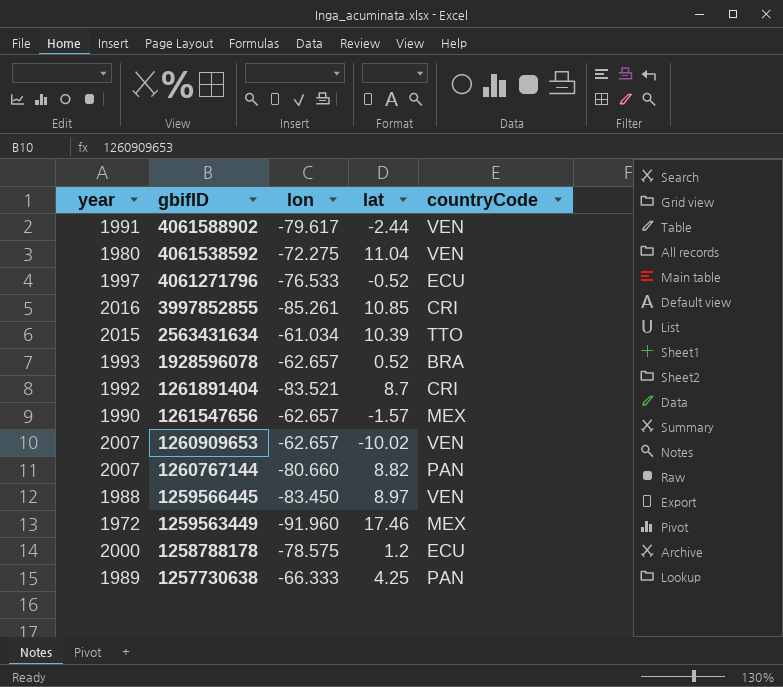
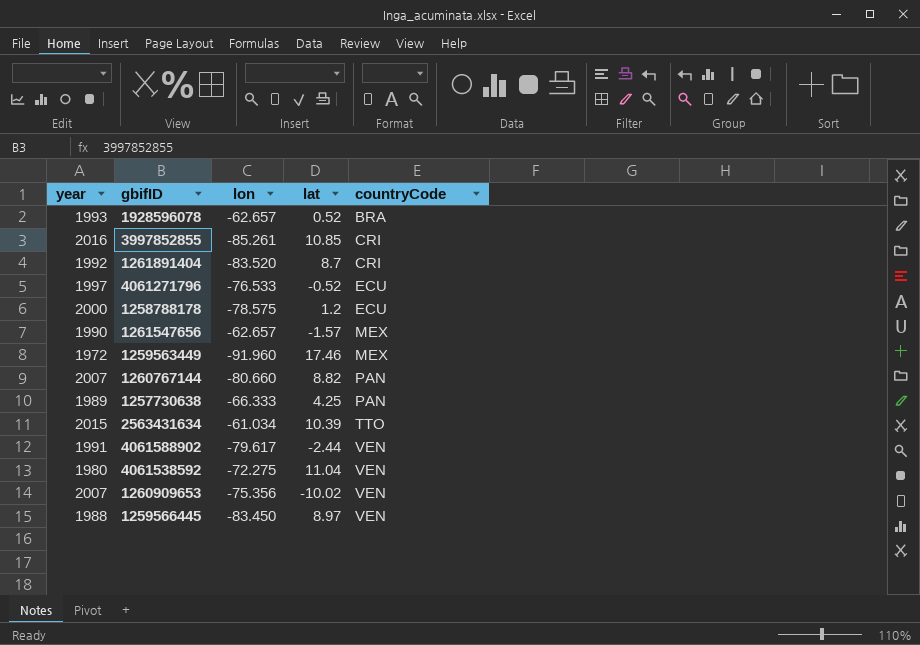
row order: gbifID descending -> countryCode ascending
1261891404 | lon: -83.521 -> -83.520
1260909653 | lon: -62.657 -> -75.356

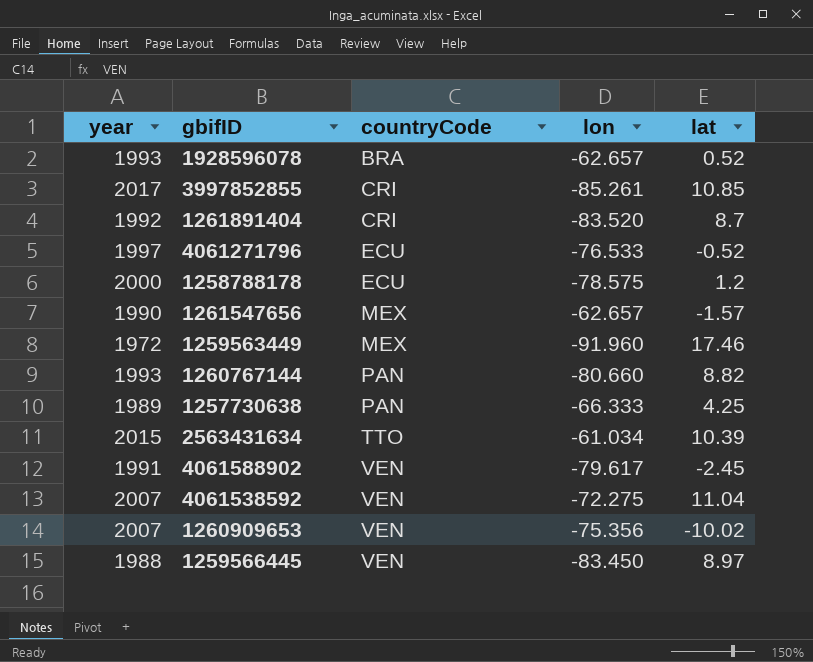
column countryCode | position: 5 -> 3
3997852855 | year: 2016 -> 2017
1260767144 | year: 2007 -> 1993
4061588902 | lat: -2.44 -> -2.45
4061538592 | year: 1980 -> 2007

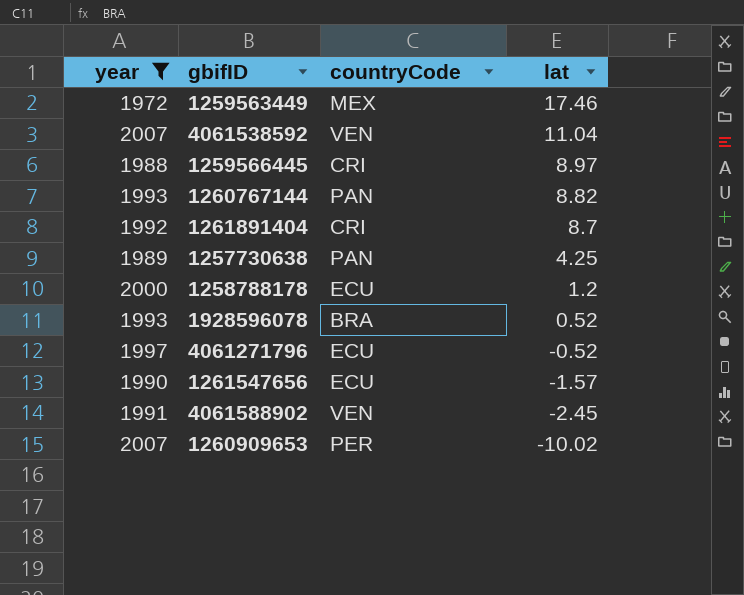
filter: none -> year <= 2007
row order: countryCode ascending -> lat descending
column lon | position: 4 -> none
1259566445 | countryCode: VEN -> CRI
1261547656 | countryCode: MEX -> ECU
1260909653 | countryCode: VEN -> PER

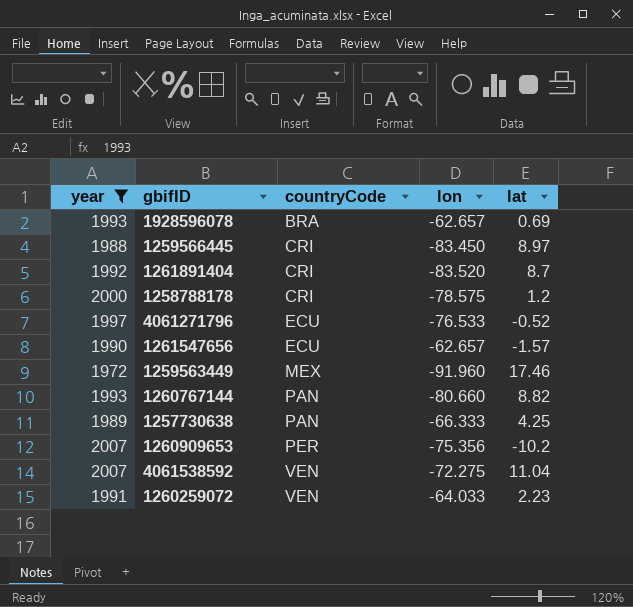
row order: lat descending -> countryCode ascending
column lon | position: none -> 4
row 4061588902: 1991 | VEN | -2.45 -> none
1928596078 | lat: 0.52 -> 0.69
1258788178 | countryCode: ECU -> CRI
1260909653 | lat: -10.02 -> -10.2
row 1260259072: none -> 1991 | VEN | -64.033 | 2.23

